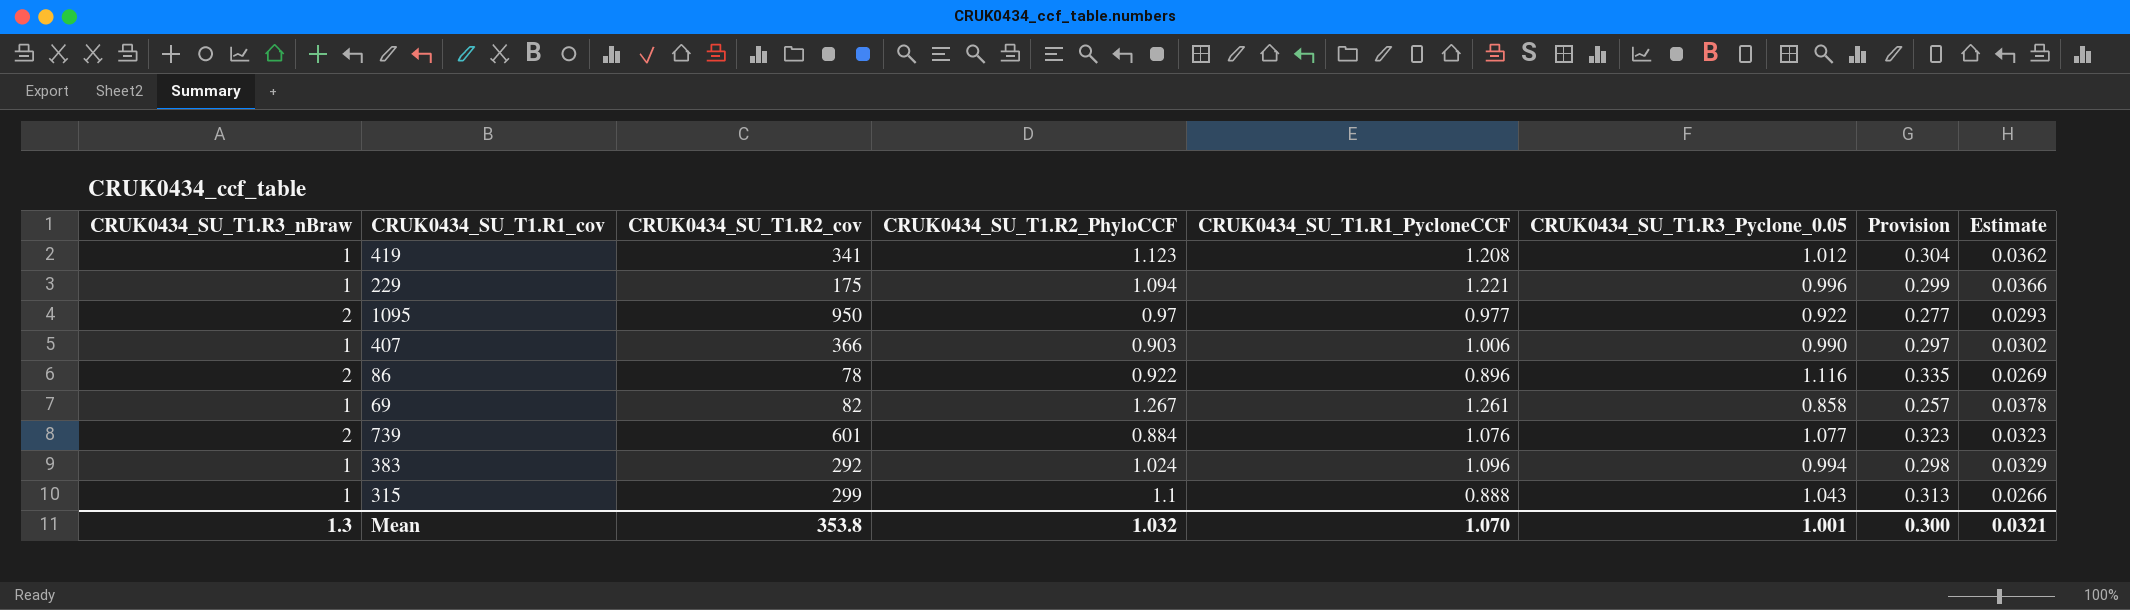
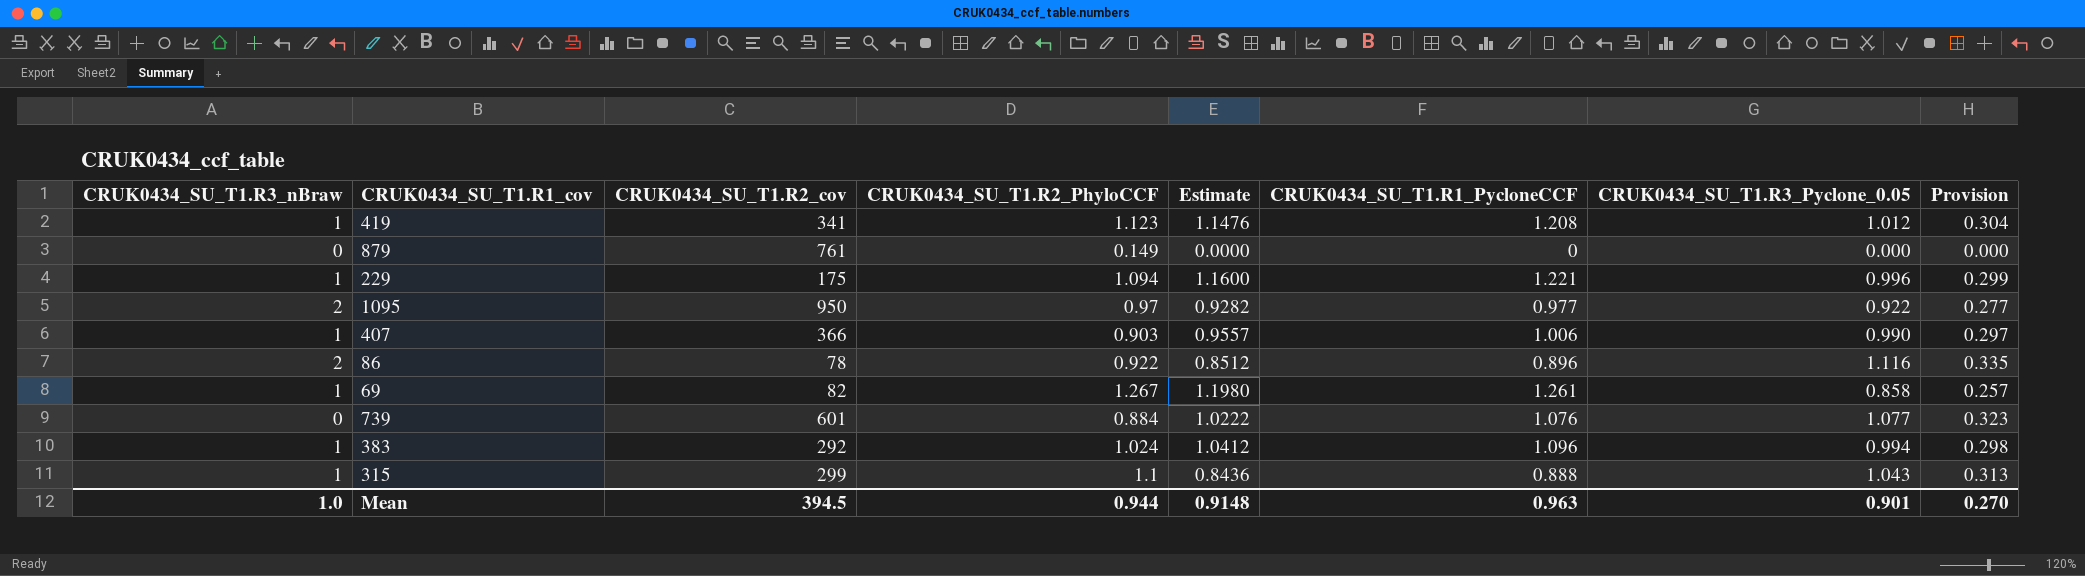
column Estimate | formula: [CRUK0434_SU_T1.R1_PycloneCCF] * 0.03 -> [CRUK0434_SU_T1.R1_PycloneCCF] * 0.95
column Estimate | position: 8 -> 5
row 879: none -> 0 | 761 | 0.149 | 0.0000 | 0 | 0.000 | 0.000
739 | CRUK0434_SU_T1.R3_nBraw: 2 -> 0
Mean | CRUK0434_SU_T1.R3_nBraw: 1.3 -> 1.0
Mean | CRUK0434_SU_T1.R2_cov: 353.8 -> 394.5
Mean | CRUK0434_SU_T1.R2_PhyloCCF: 1.032 -> 0.944
Mean | Estimate: 0.0321 -> 0.9148
Mean | CRUK0434_SU_T1.R1_PycloneCCF: 1.070 -> 0.963
Mean | CRUK0434_SU_T1.R3_Pyclone_0.05: 1.001 -> 0.901
Mean | Provision: 0.300 -> 0.270

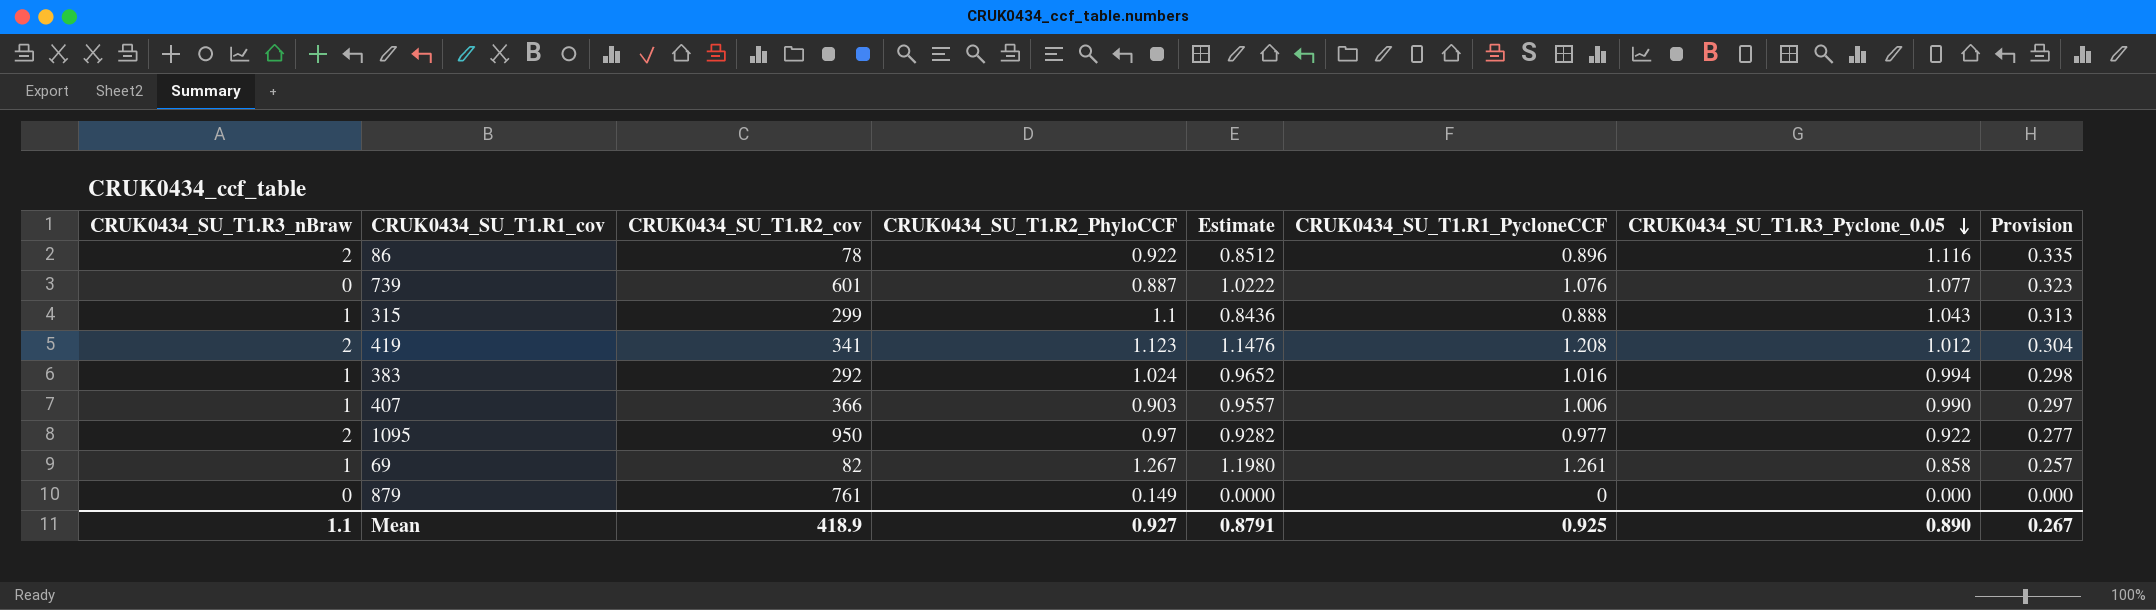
row order: none -> CRUK0434_SU_T1.R3_Pyclone_0.05 descending
row 229: 1 | 175 | 1.094 | 1.1600 | 1.221 | 0.996 | 0.299 -> none
739 | CRUK0434_SU_T1.R2_PhyloCCF: 0.884 -> 0.887
419 | CRUK0434_SU_T1.R3_nBraw: 1 -> 2
383 | Estimate: 1.0412 -> 0.9652
383 | CRUK0434_SU_T1.R1_PycloneCCF: 1.096 -> 1.016
Mean | CRUK0434_SU_T1.R3_nBraw: 1.0 -> 1.1
Mean | CRUK0434_SU_T1.R2_cov: 394.5 -> 418.9
Mean | CRUK0434_SU_T1.R2_PhyloCCF: 0.944 -> 0.927
Mean | Estimate: 0.9148 -> 0.8791
Mean | CRUK0434_SU_T1.R1_PycloneCCF: 0.963 -> 0.925
Mean | CRUK0434_SU_T1.R3_Pyclone_0.05: 0.901 -> 0.890
Mean | Provision: 0.270 -> 0.267

